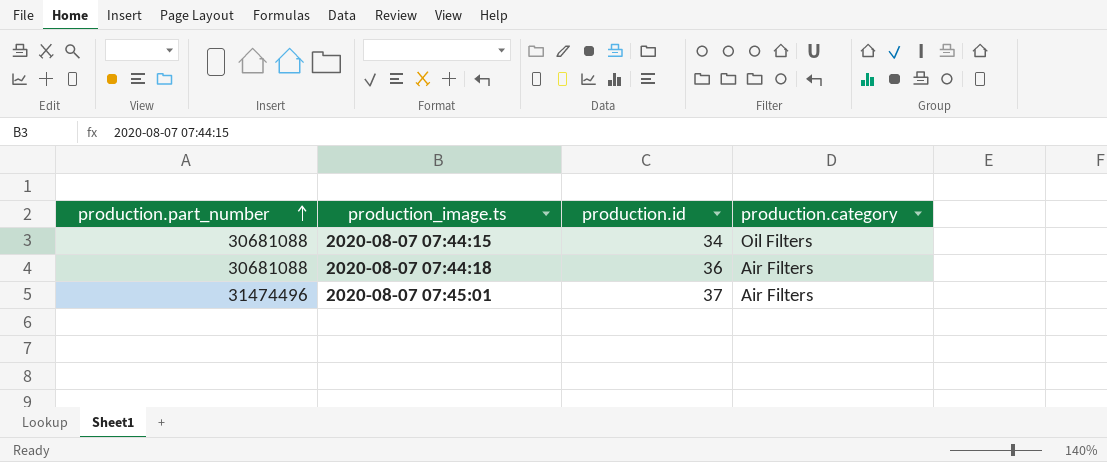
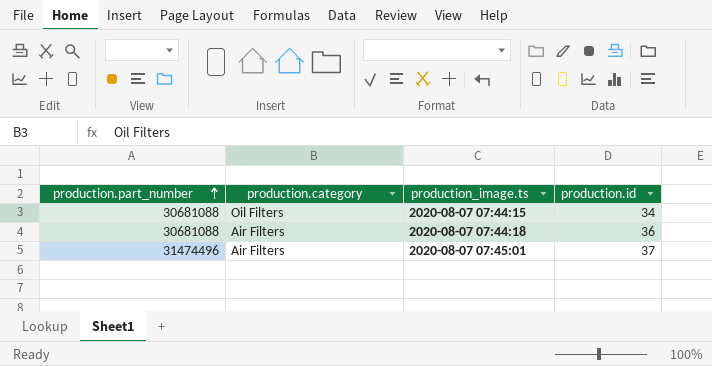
column production.category | position: 4 -> 2

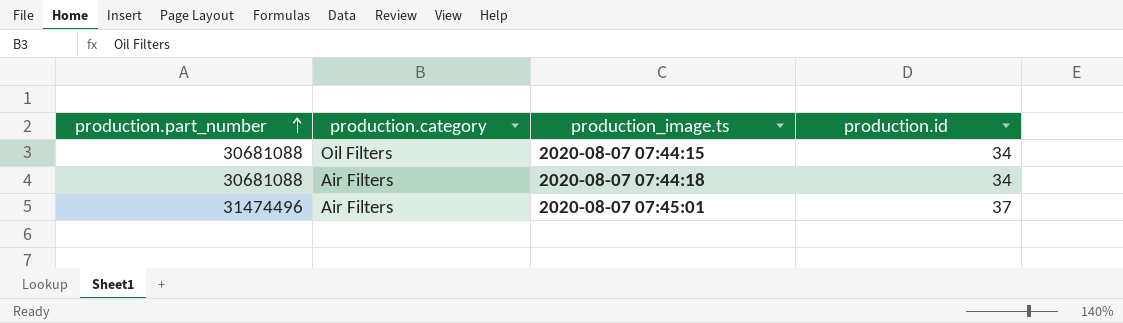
2020-08-07 07:44:18 | production.id: 36 -> 34

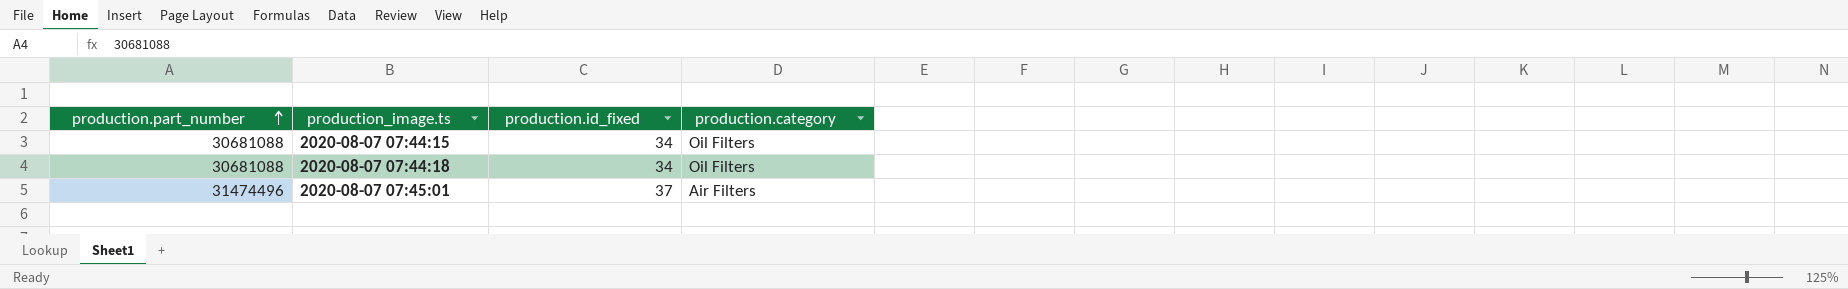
column name: production.id -> production.id_fixed
column production.category | position: 2 -> 4
2020-08-07 07:44:18 | production.category: Air Filters -> Oil Filters

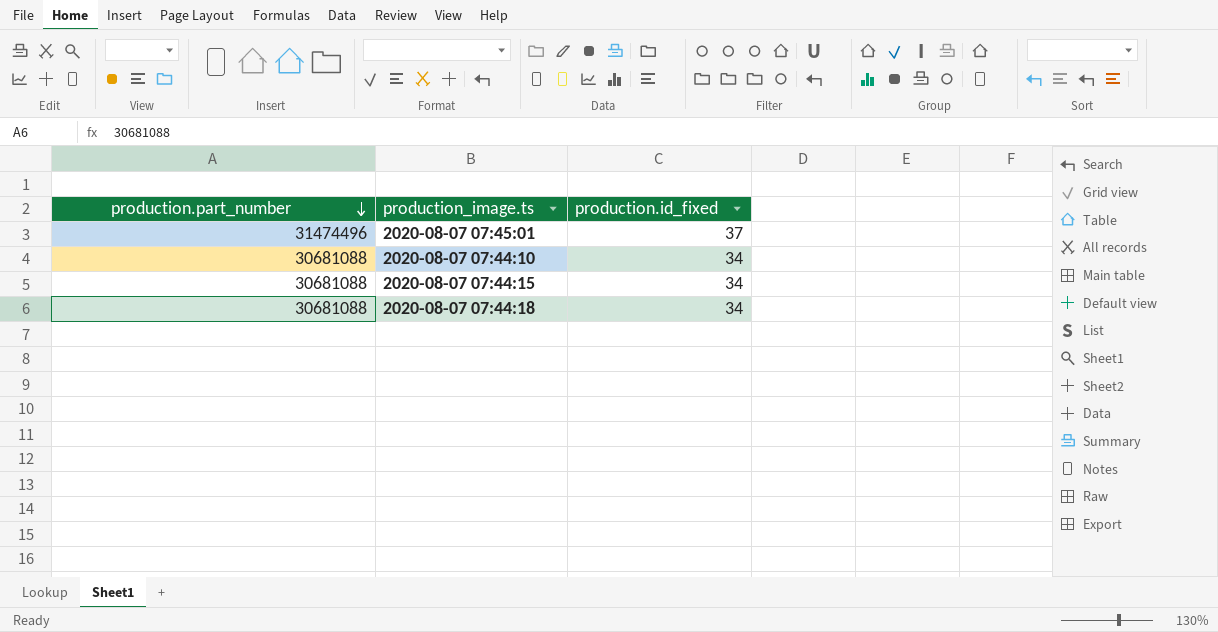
row order: production.part_number ascending -> production.part_number descending
column production.category | position: 4 -> none
row 2020-08-07 07:44:10: none -> 30681088 | 34

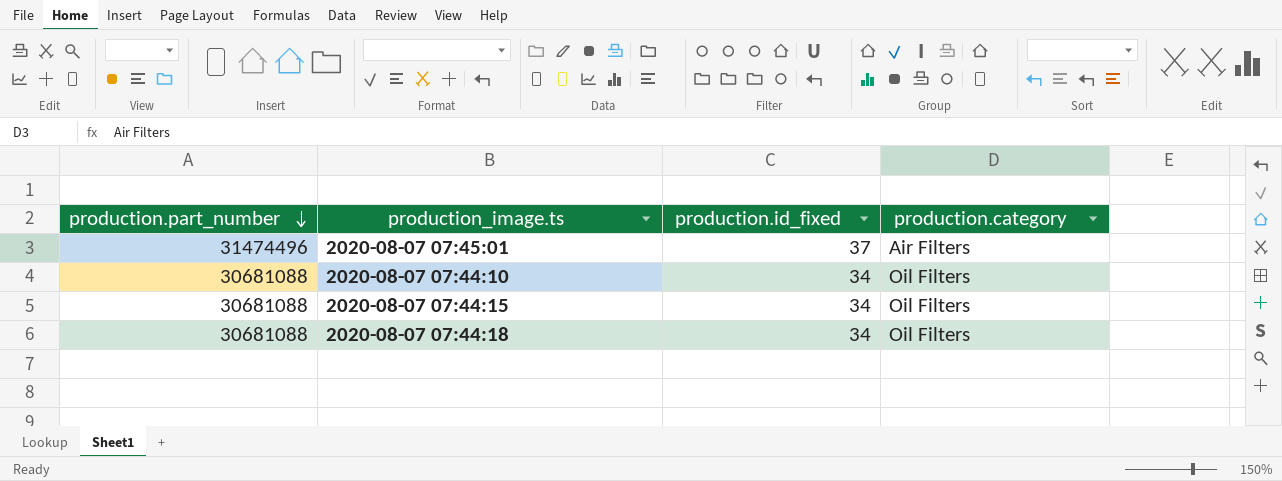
column production.category | position: none -> 4

